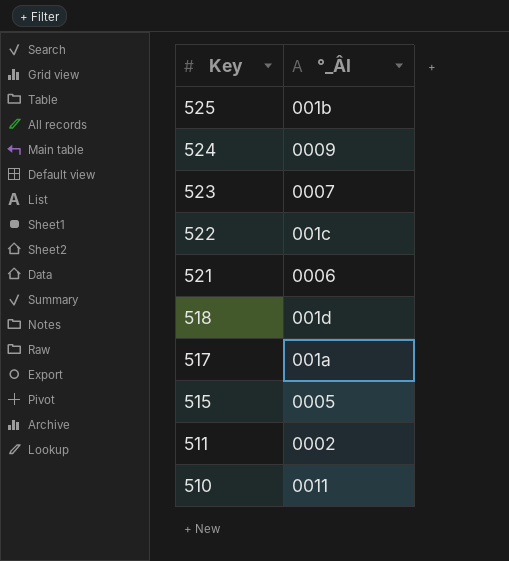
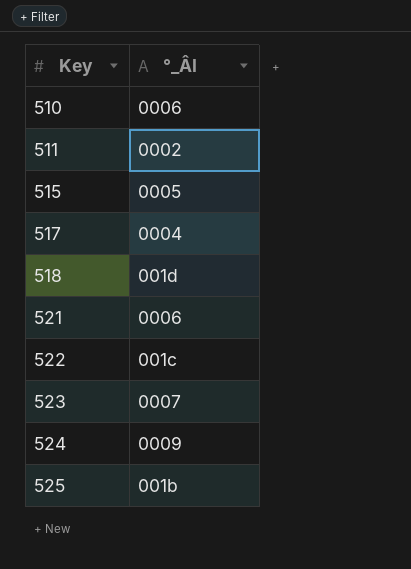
row order: Key descending -> Key ascending
510 | °_ÂI: 0011 -> 0006
517 | °_ÂI: 001a -> 0004

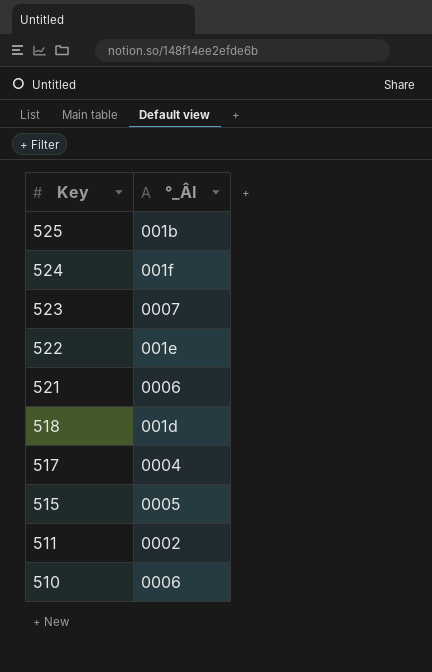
row order: Key ascending -> Key descending
524 | °_ÂI: 0009 -> 001f
522 | °_ÂI: 001c -> 001e

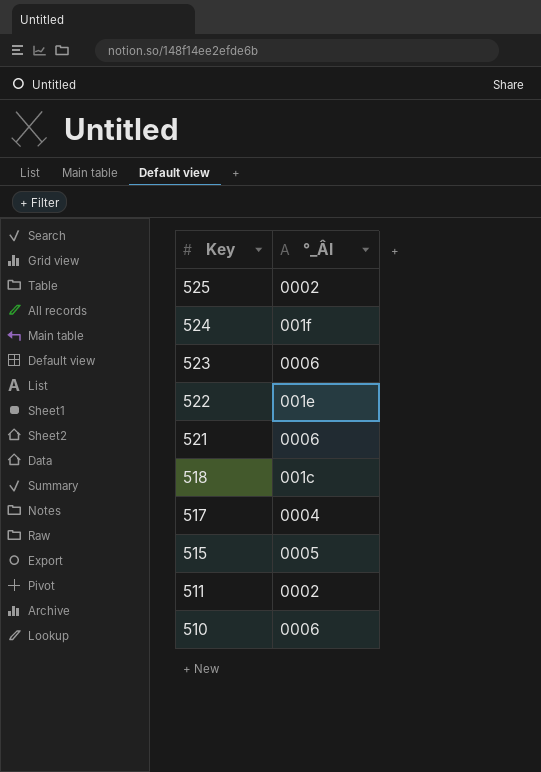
525 | °_ÂI: 001b -> 0002
523 | °_ÂI: 0007 -> 0006
518 | °_ÂI: 001d -> 001c

